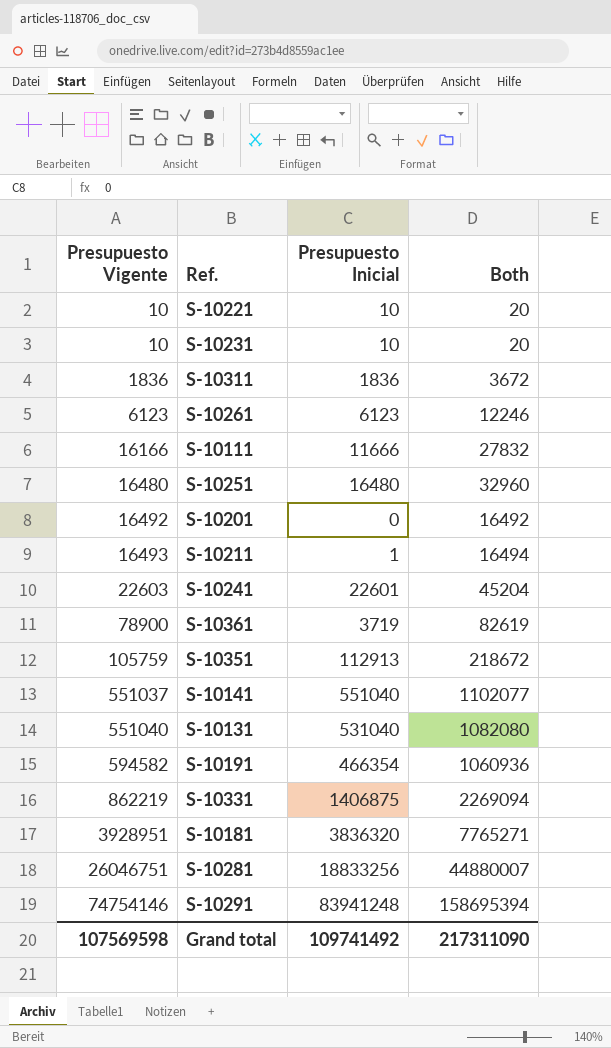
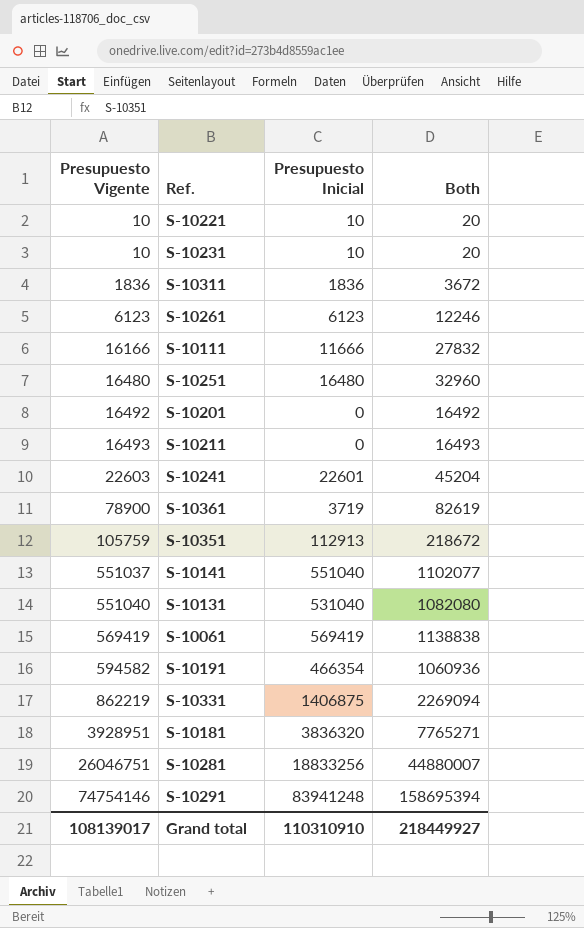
S-10211 | Presupuesto Inicial: 1 -> 0
S-10211 | Both: 16494 -> 16493
row S-10061: none -> 569419 | 569419 | 1138838
Grand total | Presupuesto Vigente: 107569598 -> 108139017
Grand total | Presupuesto Inicial: 109741492 -> 110310910
Grand total | Both: 217311090 -> 218449927

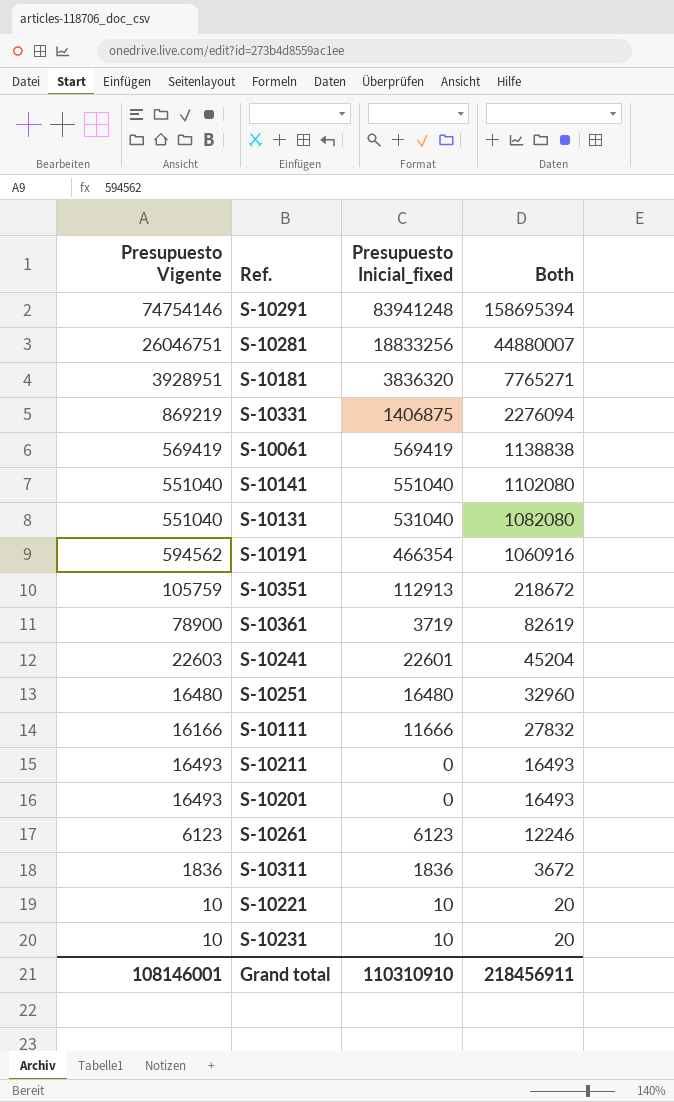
row order: Presupuesto Vigente ascending -> Both descending
column name: Presupuesto Inicial -> Presupuesto Inicial_fixed
S-10331 | Presupuesto Vigente: 862219 -> 869219
S-10331 | Both: 2269094 -> 2276094
S-10141 | Presupuesto Vigente: 551037 -> 551040
S-10141 | Both: 1102077 -> 1102080
S-10191 | Presupuesto Vigente: 594582 -> 594562
S-10191 | Both: 1060936 -> 1060916
S-10201 | Presupuesto Vigente: 16492 -> 16493
S-10201 | Both: 16492 -> 16493
Grand total | Presupuesto Vigente: 108139017 -> 108146001
Grand total | Both: 218449927 -> 218456911

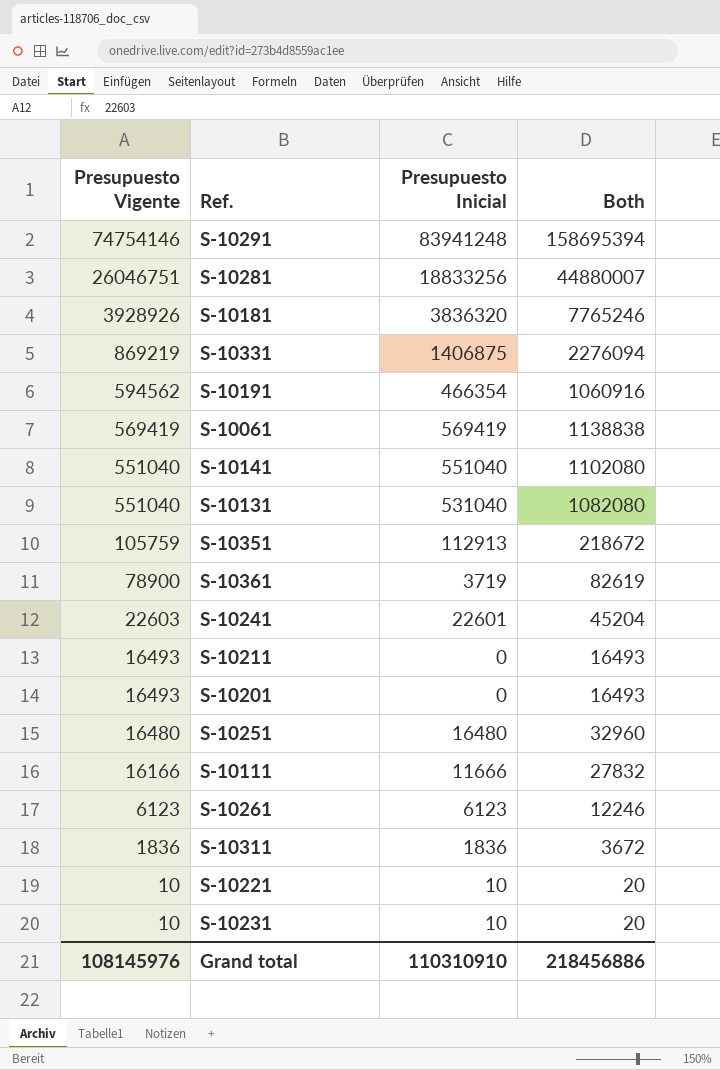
row order: Both descending -> Presupuesto Vigente descending
column name: Presupuesto Inicial_fixed -> Presupuesto Inicial
S-10181 | Presupuesto Vigente: 3928951 -> 3928926
S-10181 | Both: 7765271 -> 7765246
Grand total | Presupuesto Vigente: 108146001 -> 108145976
Grand total | Both: 218456911 -> 218456886

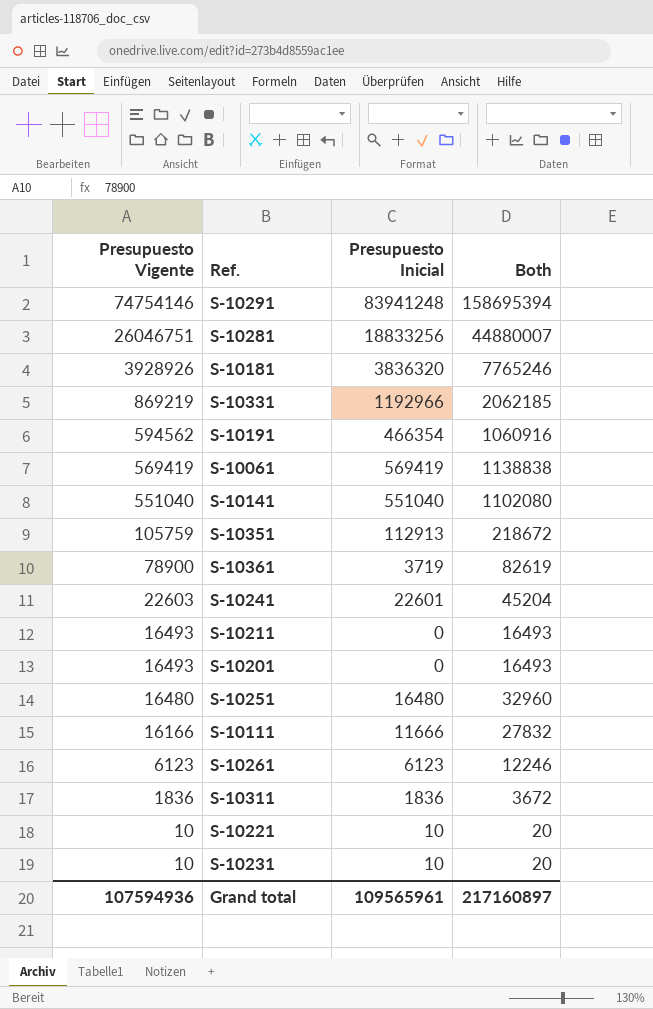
row S-10131: 551040 | 531040 | 1082080 -> none
S-10331 | Presupuesto Inicial: 1406875 -> 1192966
S-10331 | Both: 2276094 -> 2062185
Grand total | Presupuesto Vigente: 108145976 -> 107594936
Grand total | Presupuesto Inicial: 110310910 -> 109565961
Grand total | Both: 218456886 -> 217160897

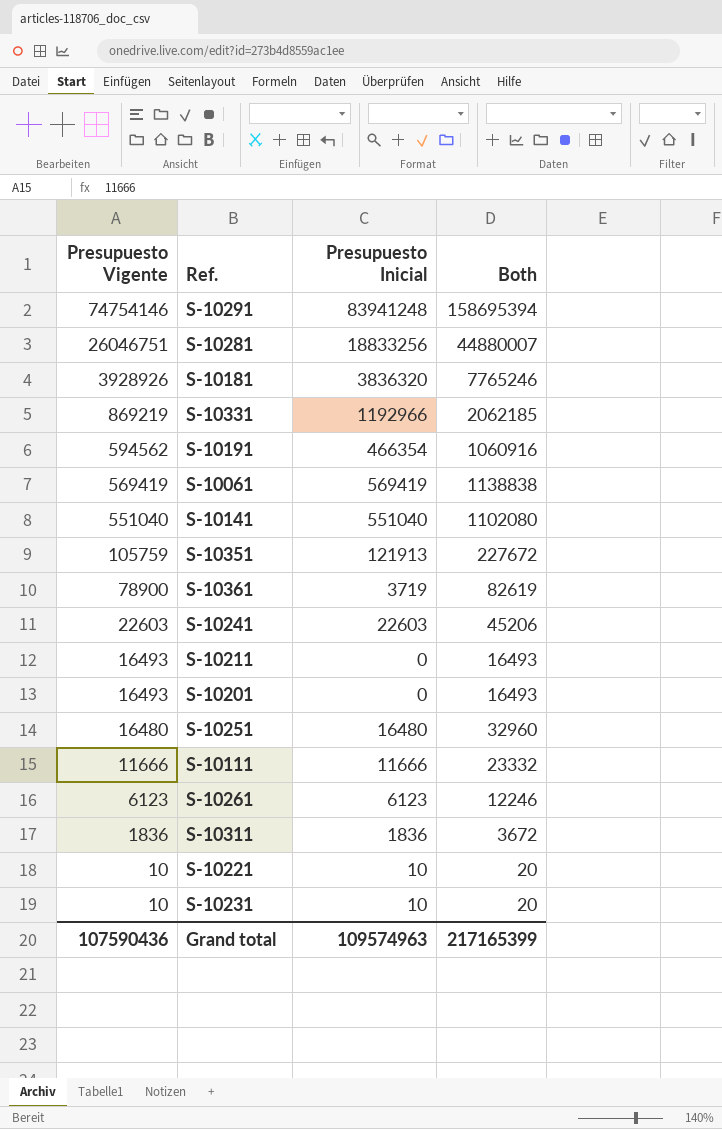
S-10351 | Presupuesto Inicial: 112913 -> 121913
S-10351 | Both: 218672 -> 227672
S-10241 | Presupuesto Inicial: 22601 -> 22603
S-10241 | Both: 45204 -> 45206
S-10111 | Presupuesto Vigente: 16166 -> 11666
S-10111 | Both: 27832 -> 23332
Grand total | Presupuesto Vigente: 107594936 -> 107590436
Grand total | Presupuesto Inicial: 109565961 -> 109574963
Grand total | Both: 217160897 -> 217165399

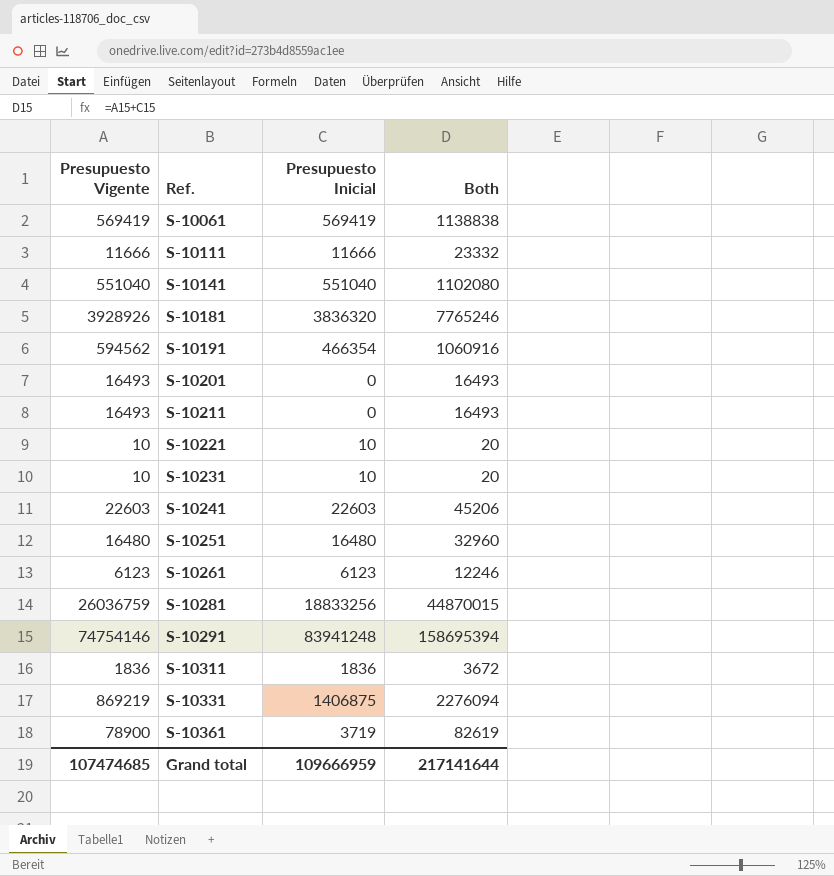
row order: Presupuesto Vigente descending -> Ref. ascending
row S-10351: 105759 | 121913 | 227672 -> none
S-10281 | Presupuesto Vigente: 26046751 -> 26036759
S-10281 | Both: 44880007 -> 44870015
S-10331 | Presupuesto Inicial: 1192966 -> 1406875
S-10331 | Both: 2062185 -> 2276094
Grand total | Presupuesto Vigente: 107590436 -> 107474685
Grand total | Presupuesto Inicial: 109574963 -> 109666959
Grand total | Both: 217165399 -> 217141644

